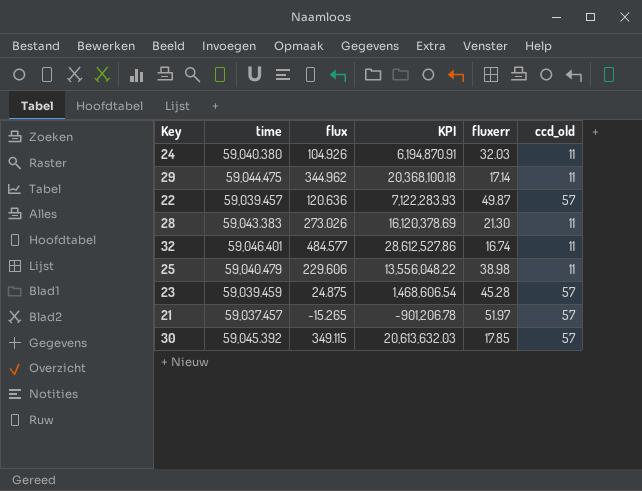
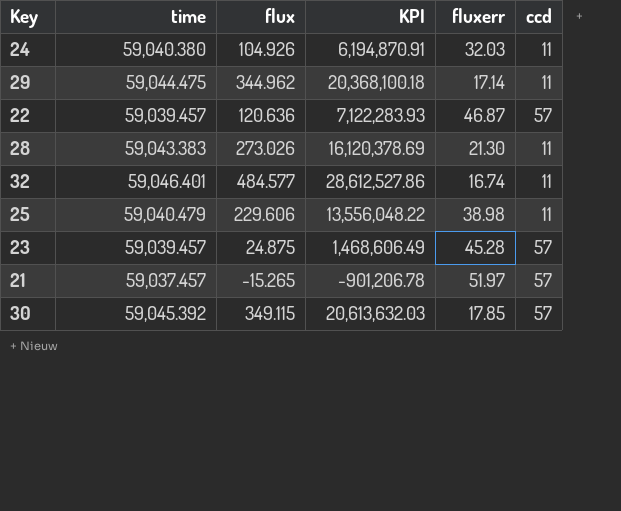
column name: ccd_old -> ccd
22 | fluxerr: 49.87 -> 46.87
23 | time: 59,039.459 -> 59,039.457
23 | KPI: 1,468,606.54 -> 1,468,606.49

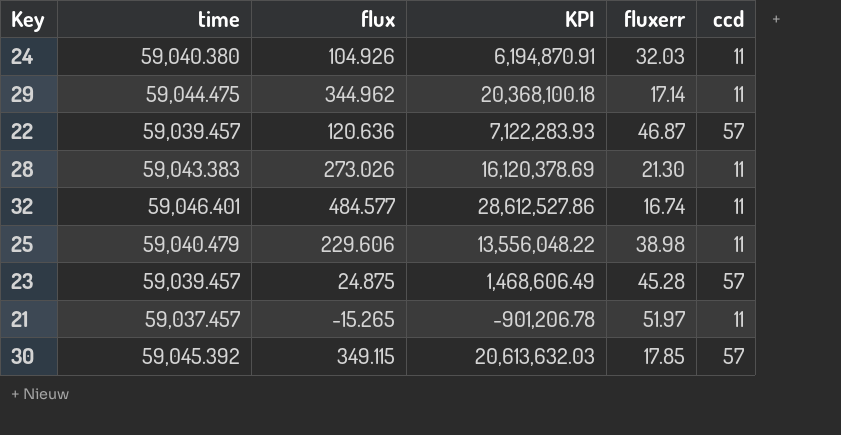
21 | ccd: 57 -> 11

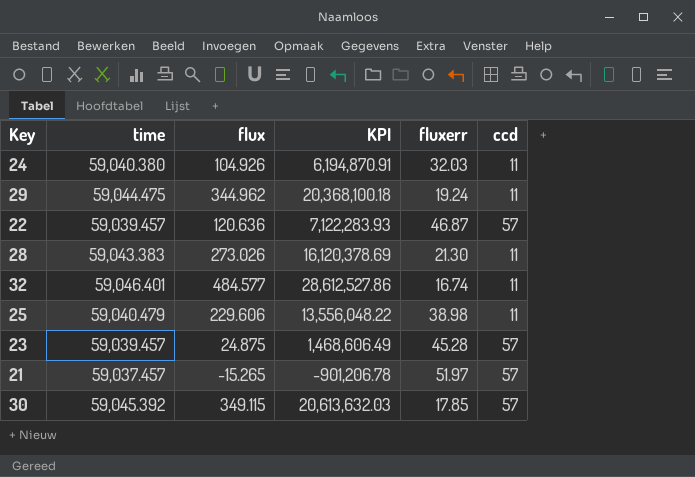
29 | fluxerr: 17.14 -> 19.24
21 | ccd: 11 -> 57

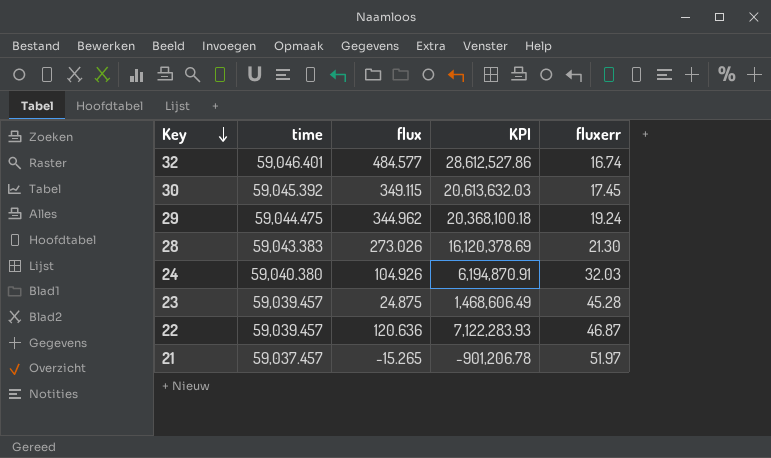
row order: none -> Key descending
column ccd | position: 6 -> none
row 25: 59,040.479 | 229.606 | 13,556,048.22 | 38.98 | 11 -> none
30 | fluxerr: 17.85 -> 17.45

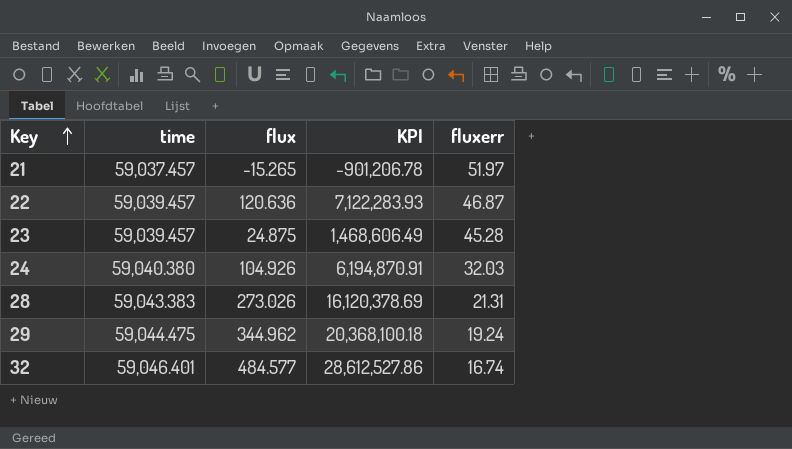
row order: Key descending -> Key ascending
row 30: 59,045.392 | 349.115 | 20,613,632.03 | 17.45 -> none
28 | fluxerr: 21.30 -> 21.31

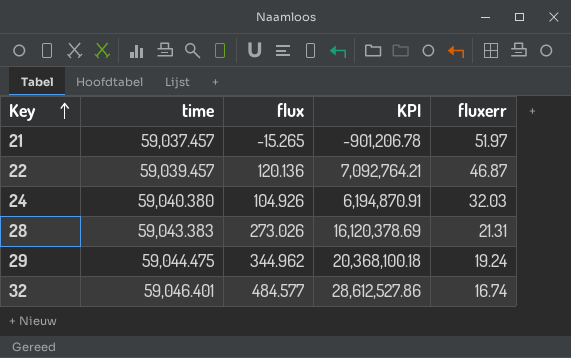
row 23: 59,039.457 | 24.875 | 1,468,606.49 | 45.28 -> none
22 | flux: 120.636 -> 120.136
22 | KPI: 7,122,283.93 -> 7,092,764.21

